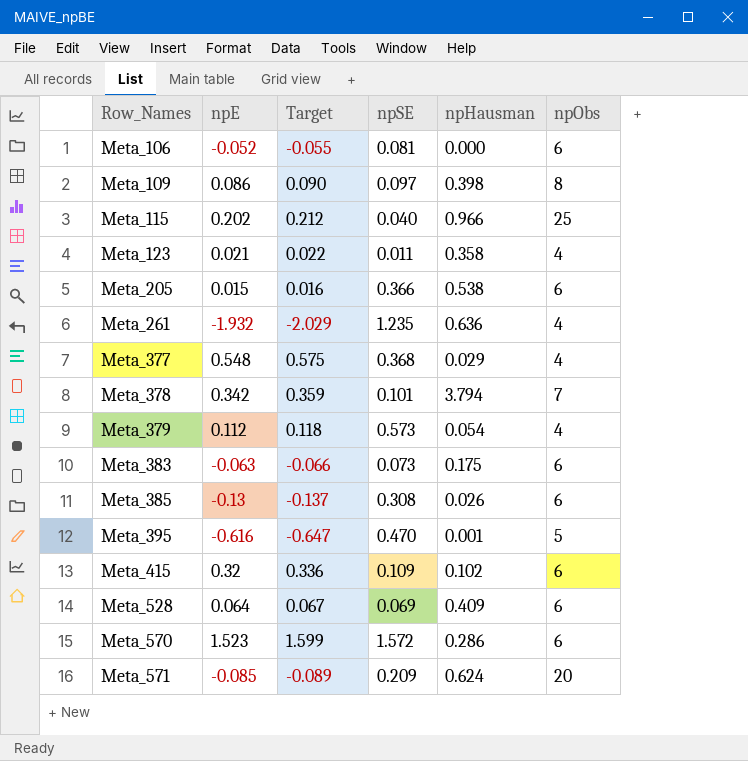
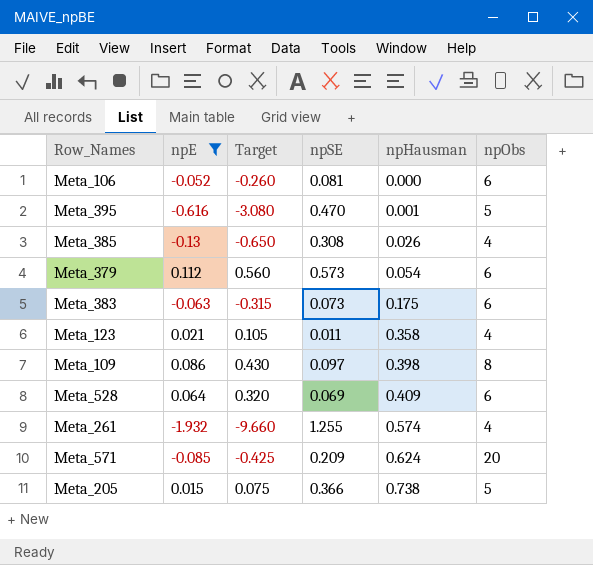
filter: none -> npE <= 0.112
row order: Row_Names ascending -> npHausman ascending
column Target | formula: [npE] * 1.05 -> [npE] * 5
Meta_385 | npObs: 6 -> 4
Meta_379 | npObs: 4 -> 6
Meta_261 | npSE: 1.235 -> 1.255
Meta_261 | npHausman: 0.636 -> 0.574
Meta_205 | npHausman: 0.538 -> 0.738
Meta_205 | npObs: 6 -> 5

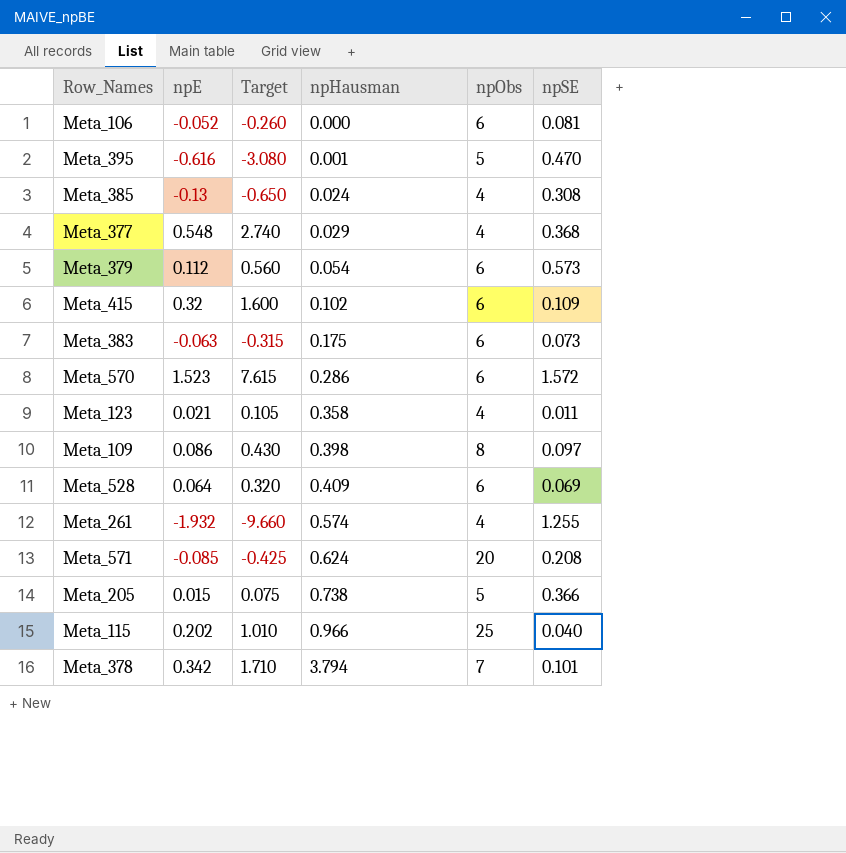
filter: npE <= 0.112 -> none
column npSE | position: 4 -> 6
Meta_385 | npHausman: 0.026 -> 0.024
Meta_571 | npSE: 0.209 -> 0.208

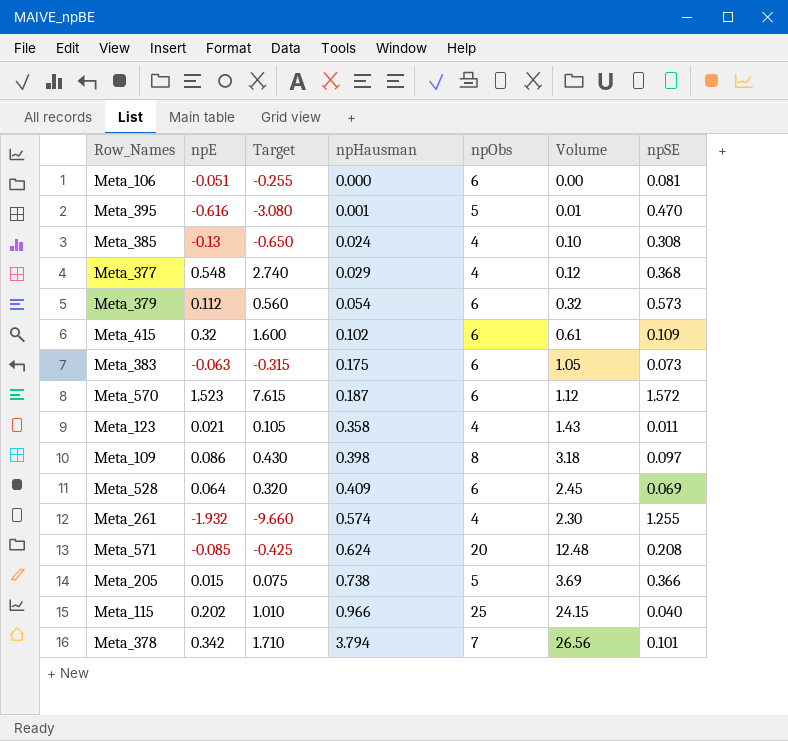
column Volume | formula: none -> [npHausman] * [npObs]
Meta_106 | npE: -0.052 -> -0.051
Meta_106 | Target: -0.260 -> -0.255
Meta_570 | npHausman: 0.286 -> 0.187

